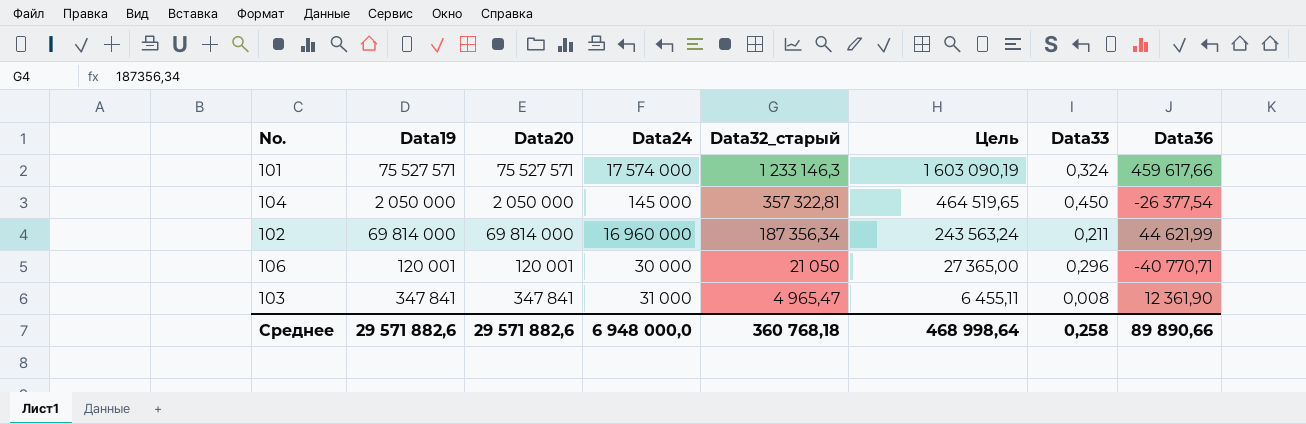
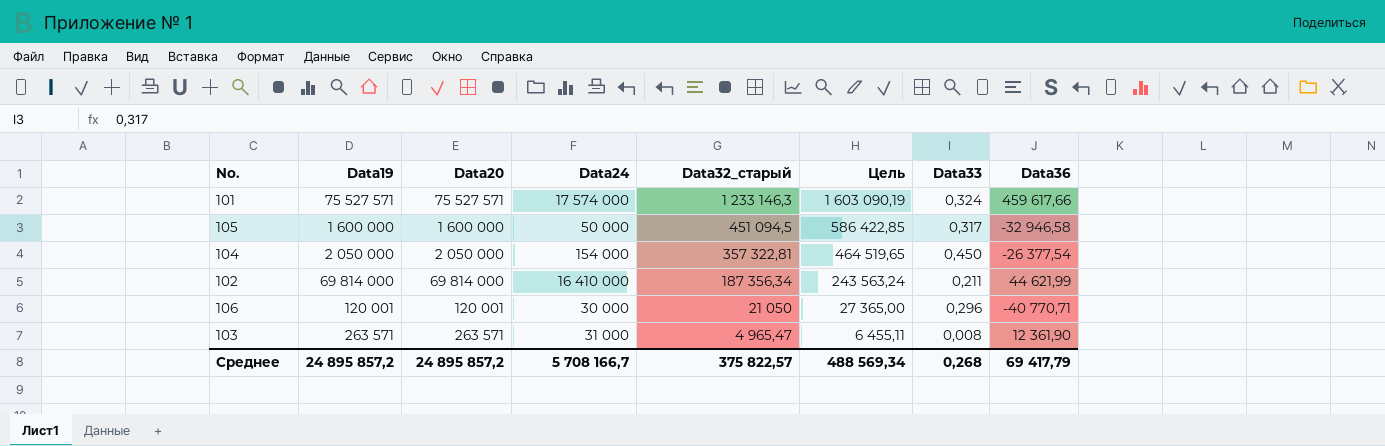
row 105: none -> 1 600 000 | 1 600 000 | 50 000 | 451 094,5 | 586 422,85 | 0,317 | -32 946,58
104 | Data24: 145 000 -> 154 000
102 | Data24: 16 960 000 -> 16 410 000
103 | Data19: 347 841 -> 263 571
103 | Data20: 347 841 -> 263 571
Среднее | Data19: 29 571 882,6 -> 24 895 857,2
Среднее | Data20: 29 571 882,6 -> 24 895 857,2
Среднее | Data24: 6 948 000,0 -> 5 708 166,7
Среднее | Data32_старый: 360 768,18 -> 375 822,57
Среднее | Цель: 468 998,64 -> 488 569,34
Среднее | Data33: 0,258 -> 0,268
Среднее | Data36: 89 890,66 -> 69 417,79

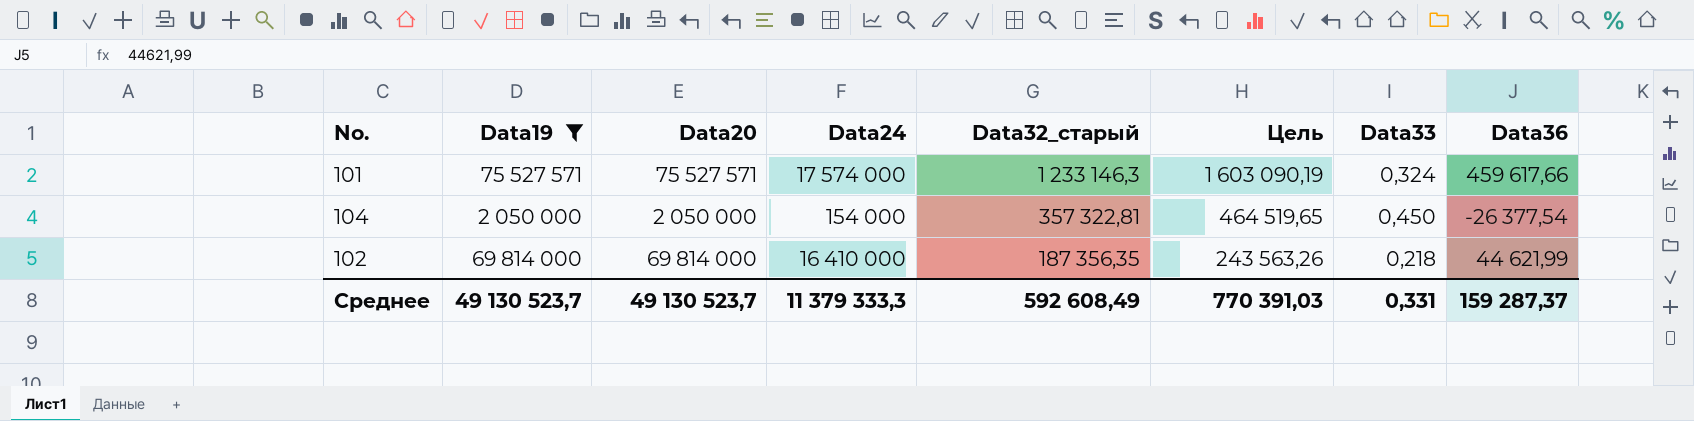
filter: none -> Data19 >= 2 050 000
102 | Data32_старый: 187 356,34 -> 187 356,35
102 | Цель: 243 563,24 -> 243 563,26
102 | Data33: 0,211 -> 0,218
Среднее | Data19: 24 895 857,2 -> 49 130 523,7
Среднее | Data20: 24 895 857,2 -> 49 130 523,7
Среднее | Data24: 5 708 166,7 -> 11 379 333,3
Среднее | Data32_старый: 375 822,57 -> 592 608,49
Среднее | Цель: 488 569,34 -> 770 391,03
Среднее | Data33: 0,268 -> 0,331
Среднее | Data36: 69 417,79 -> 159 287,37

